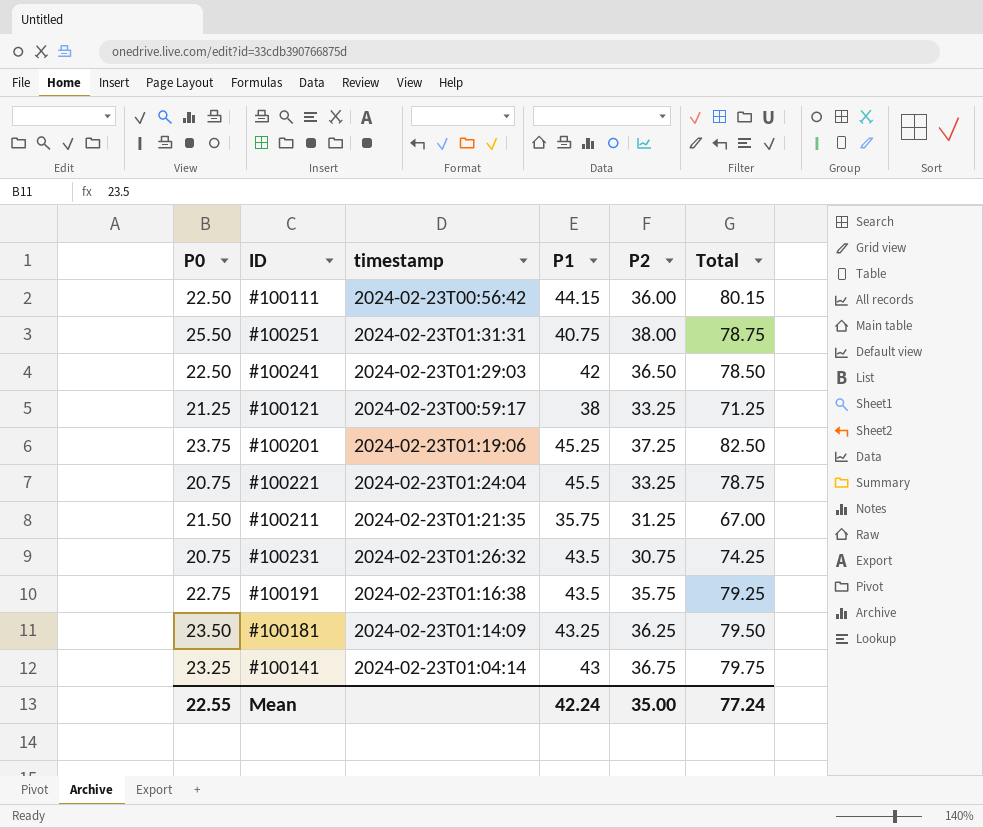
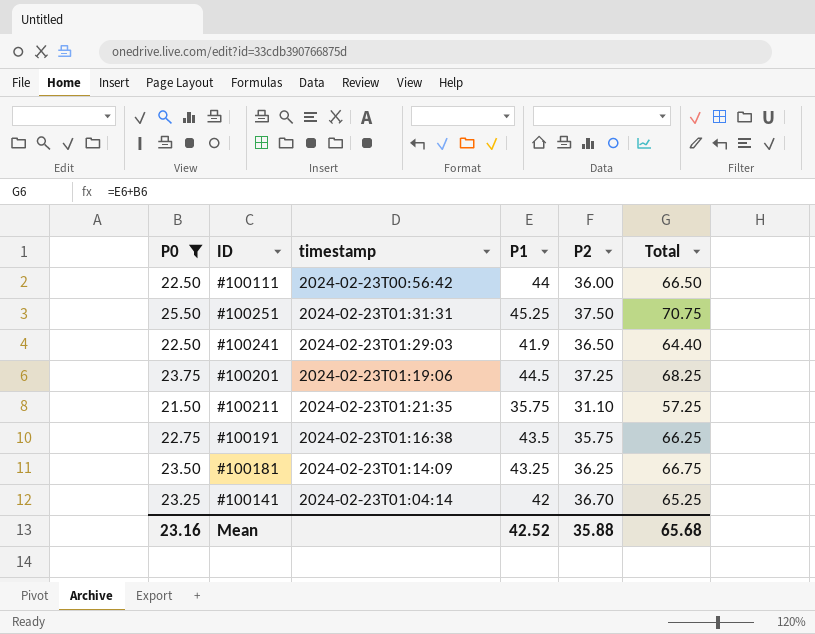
filter: none -> P0 >= 21.50
column Total | formula: [P1] + [P2] -> [P0] + [P1]
#100111 | P1: 44.15 -> 44
#100251 | P1: 40.75 -> 45.25
#100251 | P2: 38.00 -> 37.50
#100241 | P1: 42 -> 41.9
#100201 | P1: 45.25 -> 44.5
#100211 | P2: 31.25 -> 31.10
#100141 | P1: 43 -> 42
#100141 | P2: 36.75 -> 36.70
Mean | P0: 22.55 -> 23.16
Mean | P1: 42.24 -> 42.52
Mean | P2: 35.00 -> 35.88
Mean | Total: 77.24 -> 65.68

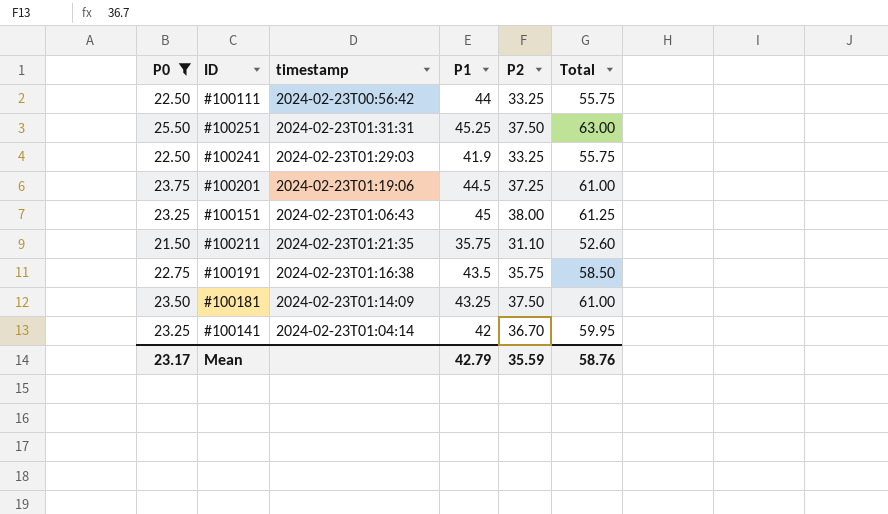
column Total | formula: [P0] + [P1] -> [P0] + [P2]
#100111 | P2: 36.00 -> 33.25
#100241 | P2: 36.50 -> 33.25
row #100151: none -> 23.25 | 2024-02-23T01:06:43 | 45 | 38.00 | 61.25
#100181 | P2: 36.25 -> 37.50
Mean | P0: 23.16 -> 23.17
Mean | P1: 42.52 -> 42.79
Mean | P2: 35.88 -> 35.59
Mean | Total: 65.68 -> 58.76

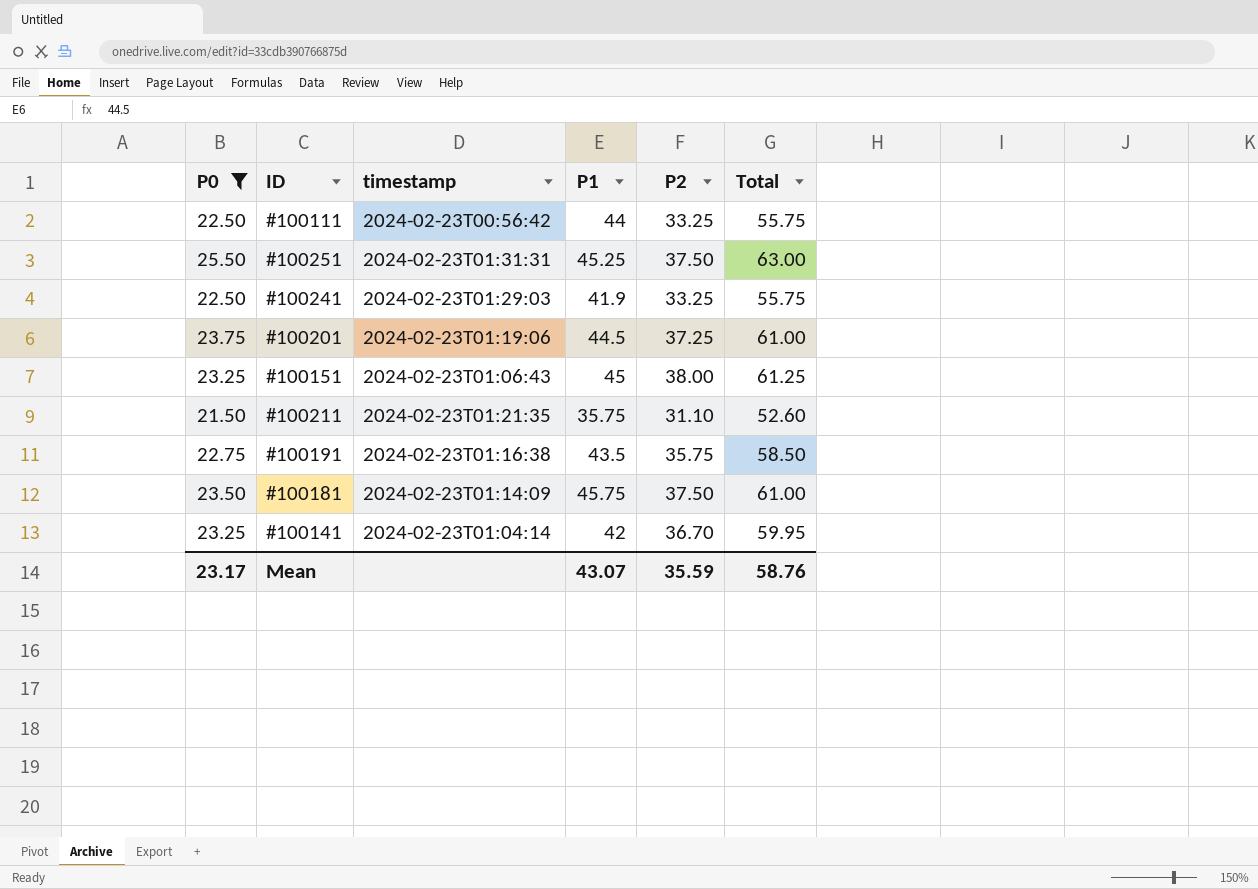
#100181 | P1: 43.25 -> 45.75
Mean | P1: 42.79 -> 43.07

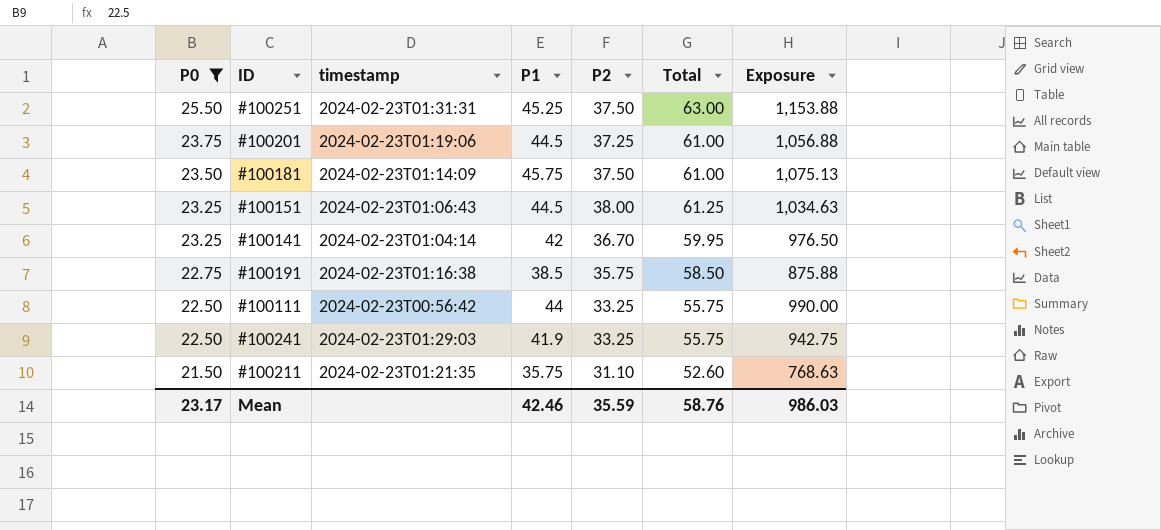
row order: none -> P0 descending
column Exposure | formula: none -> [P0] * [P1]
#100151 | P1: 45 -> 44.5
#100191 | P1: 43.5 -> 38.5
Mean | P1: 43.07 -> 42.46

